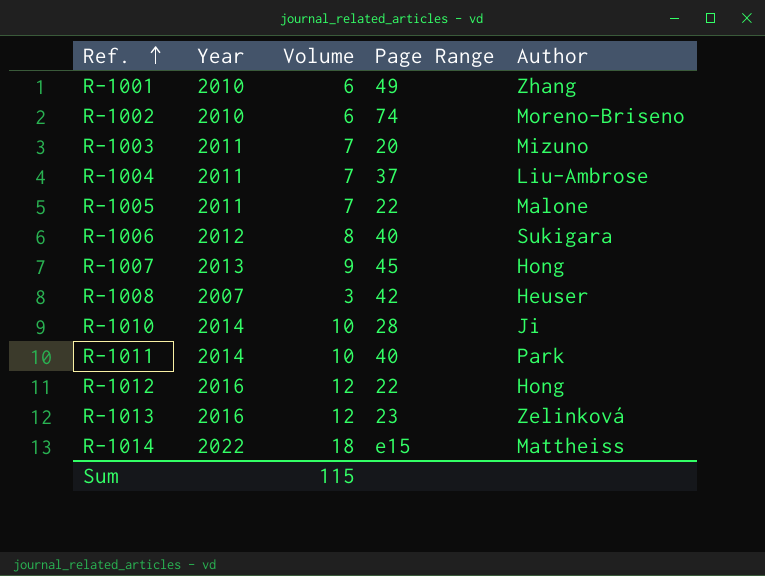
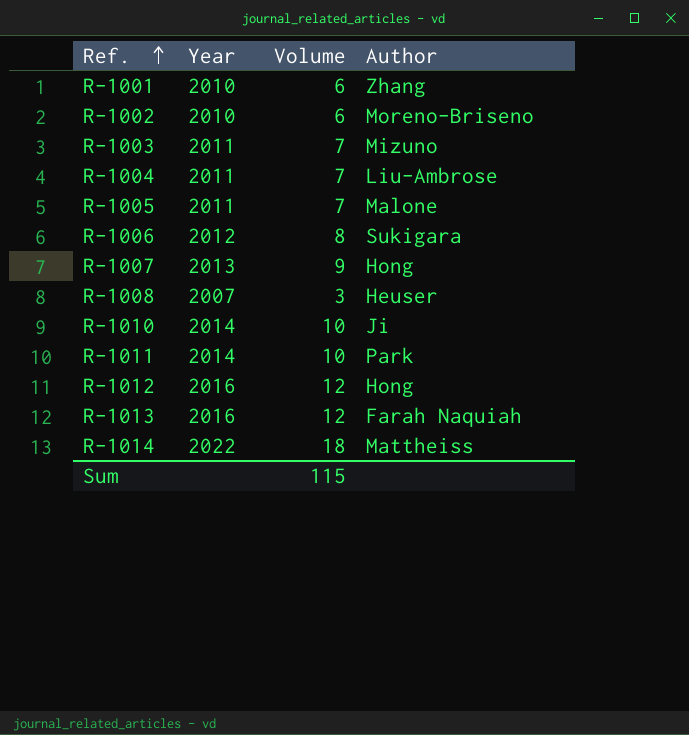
column Page Range | position: 4 -> none
R-1013 | Author: Zelinková -> Farah Naquiah

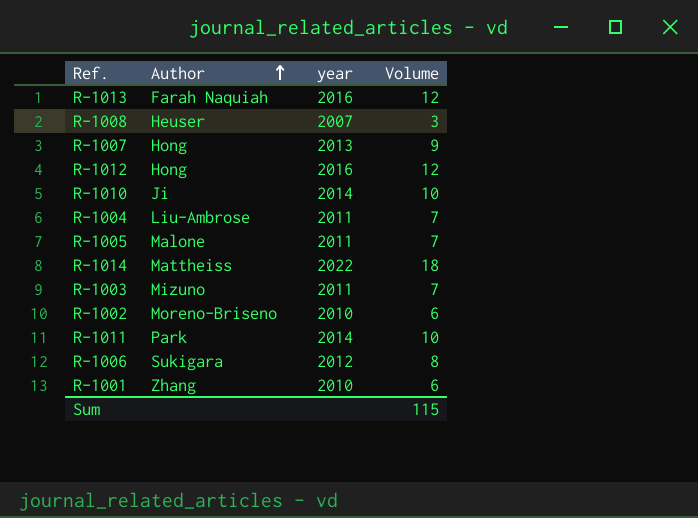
row order: Ref. ascending -> Author ascending
column Author | position: 4 -> 2
column name: Year -> year

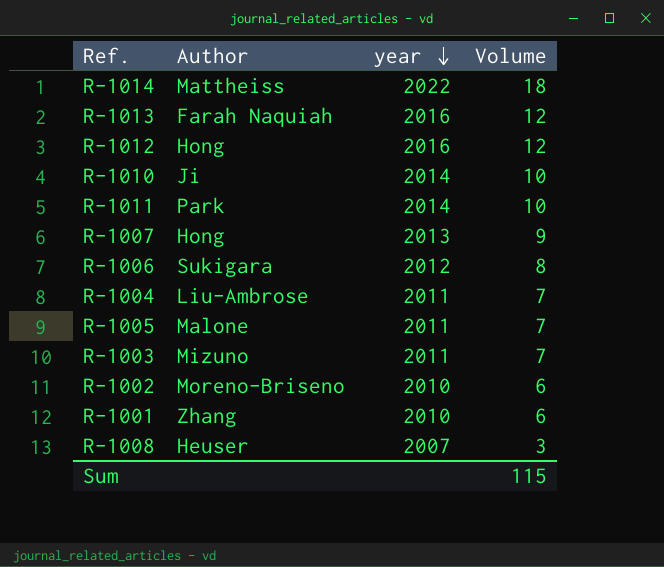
row order: Author ascending -> year descending

